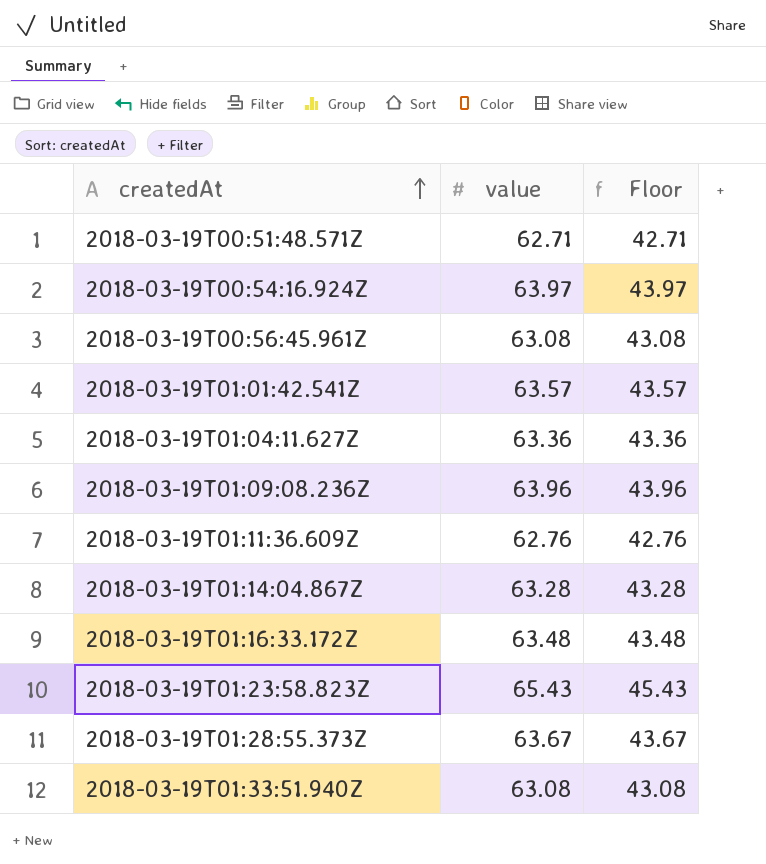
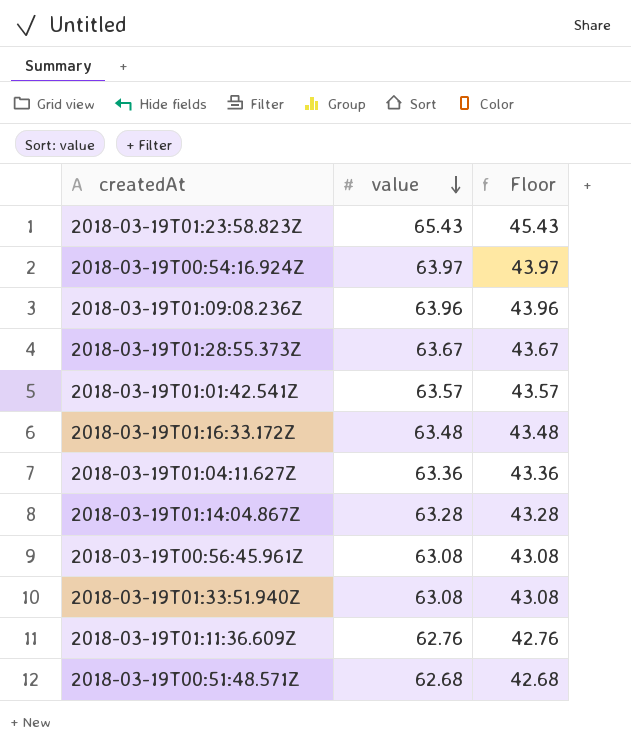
row order: createdAt ascending -> value descending
2018-03-19T00:51:48.571Z | value: 62.71 -> 62.68
2018-03-19T00:51:48.571Z | Floor: 42.71 -> 42.68

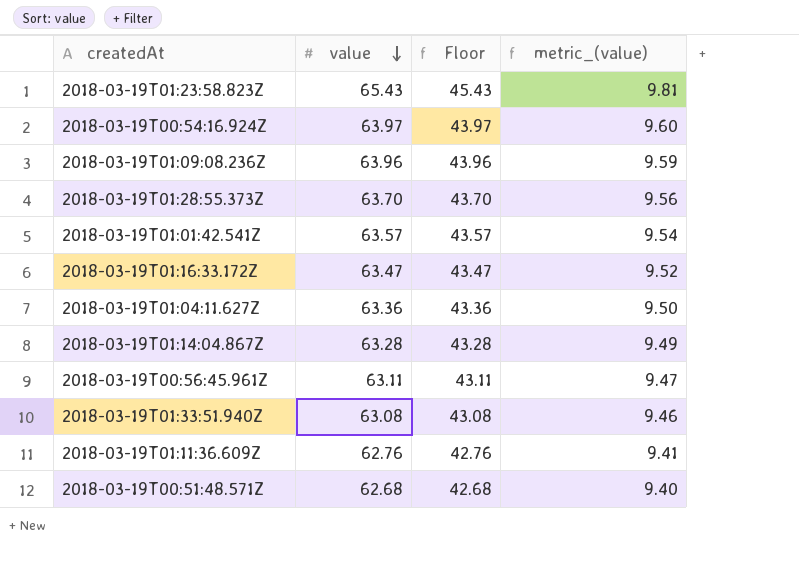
column metric_(value) | formula: none -> [value] * 0.15
2018-03-19T01:28:55.373Z | value: 63.67 -> 63.70
2018-03-19T01:28:55.373Z | Floor: 43.67 -> 43.70
2018-03-19T01:16:33.172Z | value: 63.48 -> 63.47
2018-03-19T01:16:33.172Z | Floor: 43.48 -> 43.47
2018-03-19T00:56:45.961Z | value: 63.08 -> 63.11
2018-03-19T00:56:45.961Z | Floor: 43.08 -> 43.11

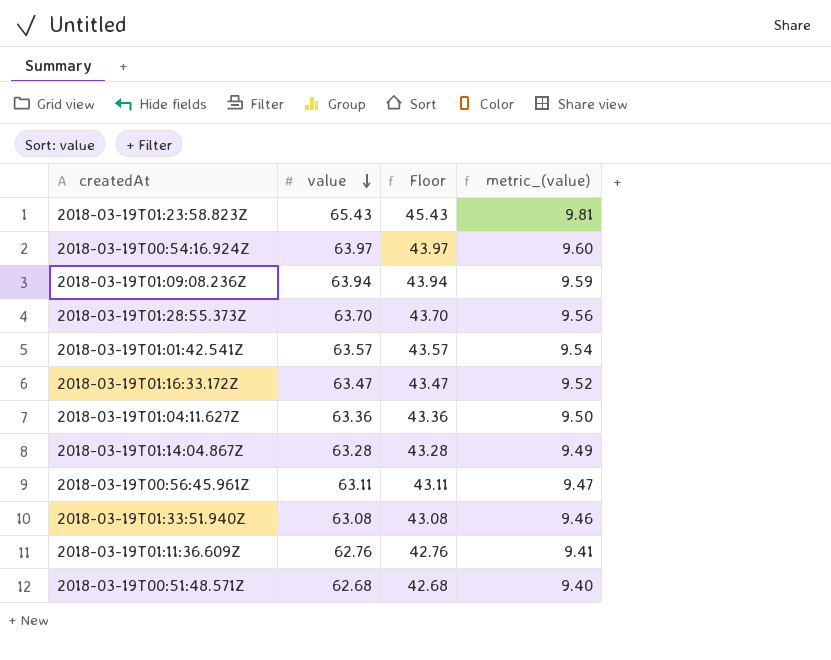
2018-03-19T01:09:08.236Z | value: 63.96 -> 63.94
2018-03-19T01:09:08.236Z | Floor: 43.96 -> 43.94

